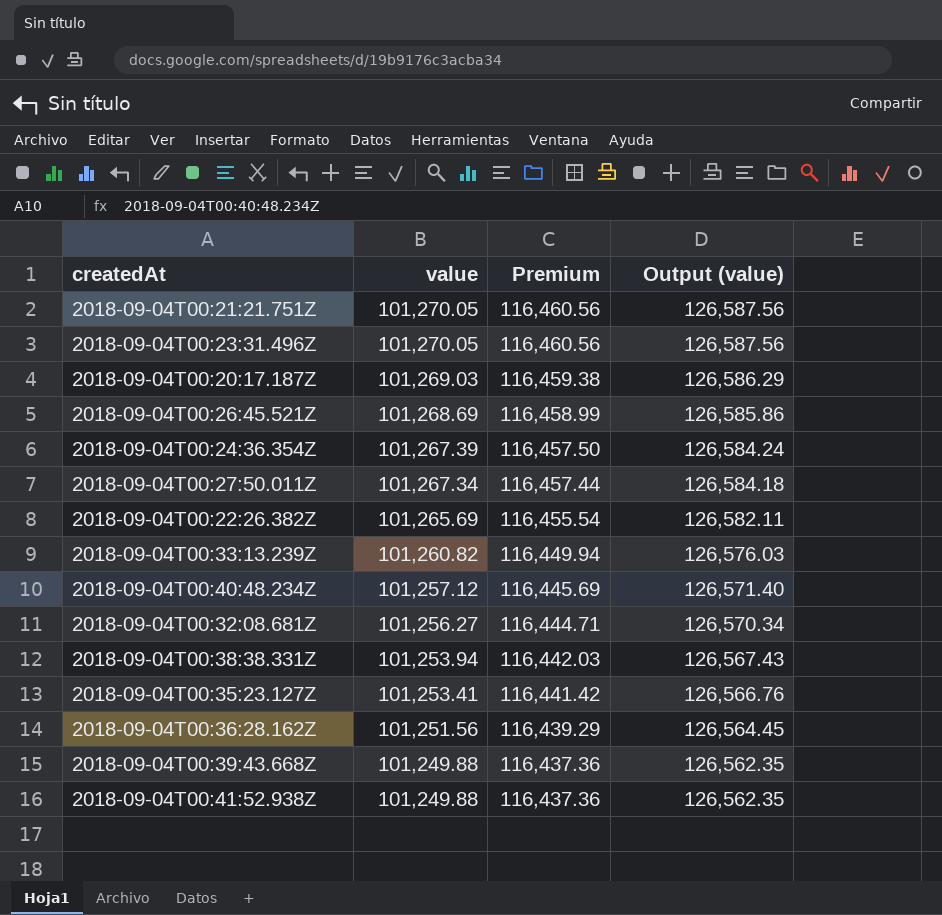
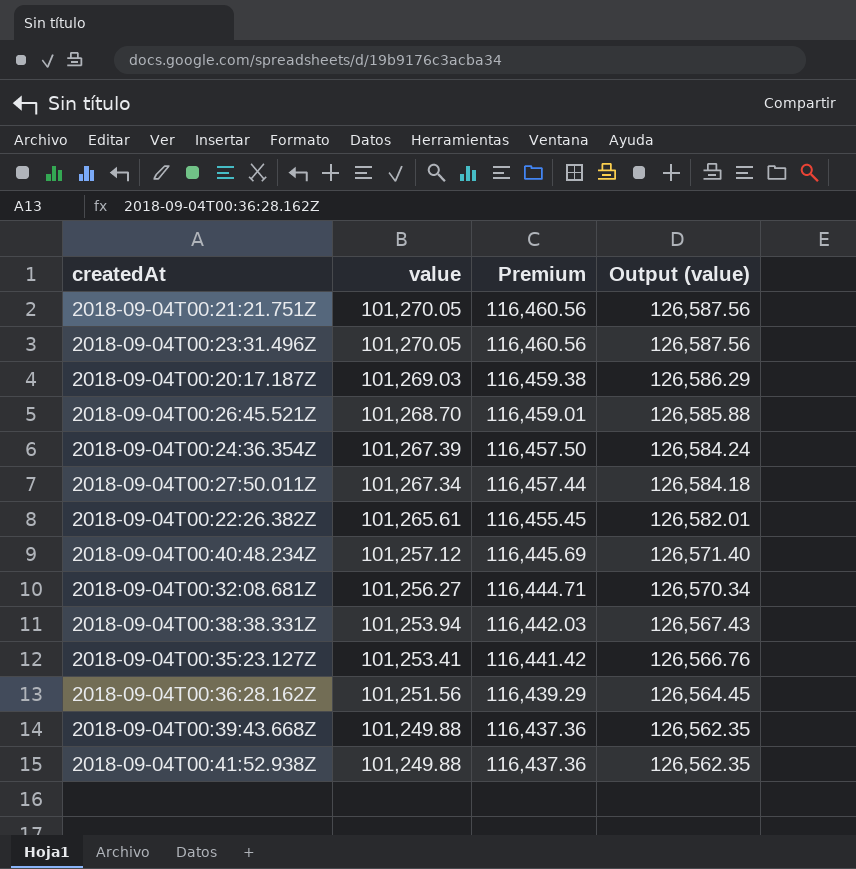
row 2018-09-04T00:33:13.239Z: 101,260.82 | 116,449.94 | 126,576.03 -> none
2018-09-04T00:26:45.521Z | value: 101,268.69 -> 101,268.70
2018-09-04T00:26:45.521Z | Premium: 116,458.99 -> 116,459.01
2018-09-04T00:26:45.521Z | Output (value): 126,585.86 -> 126,585.88
2018-09-04T00:22:26.382Z | value: 101,265.69 -> 101,265.61
2018-09-04T00:22:26.382Z | Premium: 116,455.54 -> 116,455.45
2018-09-04T00:22:26.382Z | Output (value): 126,582.11 -> 126,582.01

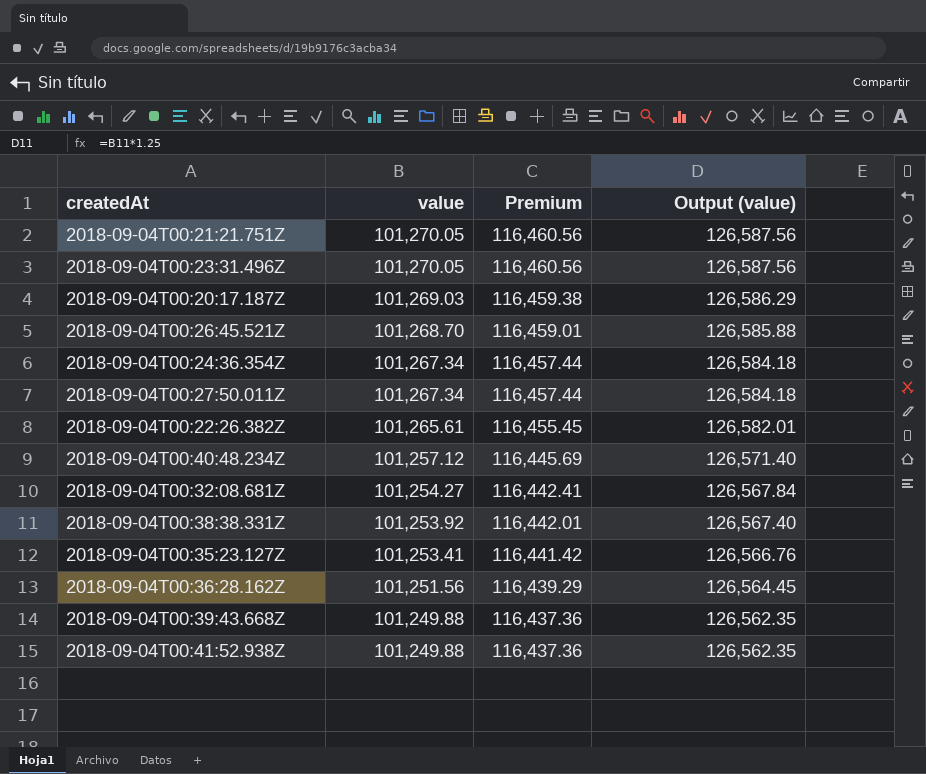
2018-09-04T00:24:36.354Z | value: 101,267.39 -> 101,267.34
2018-09-04T00:24:36.354Z | Premium: 116,457.50 -> 116,457.44
2018-09-04T00:24:36.354Z | Output (value): 126,584.24 -> 126,584.18
2018-09-04T00:32:08.681Z | value: 101,256.27 -> 101,254.27
2018-09-04T00:32:08.681Z | Premium: 116,444.71 -> 116,442.41
2018-09-04T00:32:08.681Z | Output (value): 126,570.34 -> 126,567.84
2018-09-04T00:38:38.331Z | value: 101,253.94 -> 101,253.92
2018-09-04T00:38:38.331Z | Premium: 116,442.03 -> 116,442.01
2018-09-04T00:38:38.331Z | Output (value): 126,567.43 -> 126,567.40

